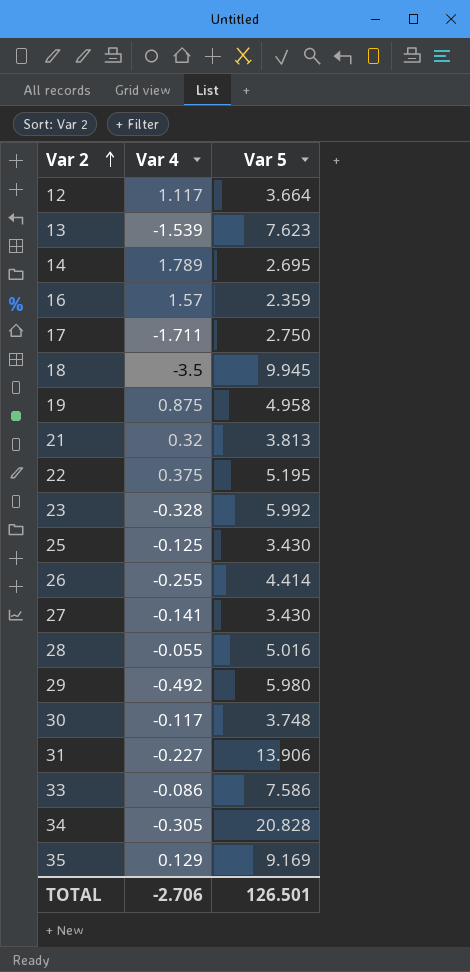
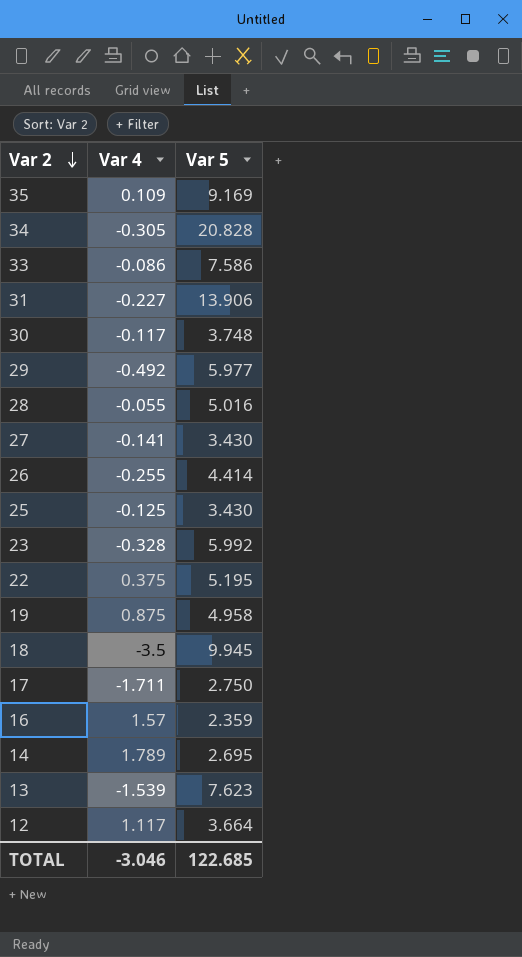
row order: Var 2 ascending -> Var 2 descending
row 21: 0.32 | 3.813 -> none
35 | Var 4: 0.129 -> 0.109
29 | Var 5: 5.980 -> 5.977
TOTAL | Var 4: -2.706 -> -3.046
TOTAL | Var 5: 126.501 -> 122.685

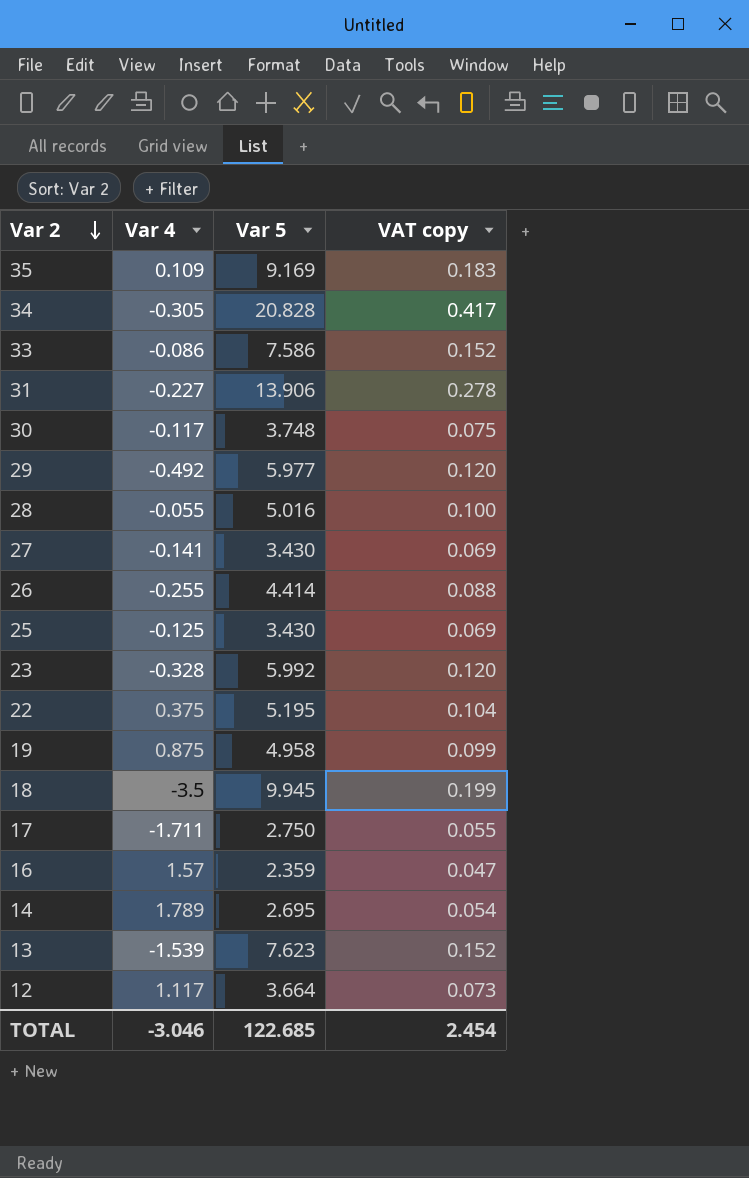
column VAT copy | formula: none -> [Var 5] * 0.02

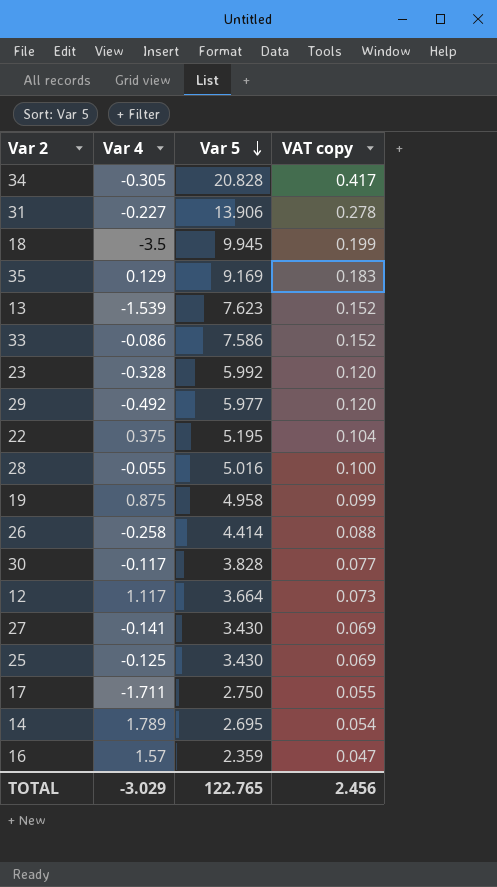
row order: Var 2 descending -> Var 5 descending
35 | Var 4: 0.109 -> 0.129
26 | Var 4: -0.255 -> -0.258
30 | Var 5: 3.748 -> 3.828
30 | VAT copy: 0.075 -> 0.077
TOTAL | Var 4: -3.046 -> -3.029
TOTAL | Var 5: 122.685 -> 122.765
TOTAL | VAT copy: 2.454 -> 2.456

